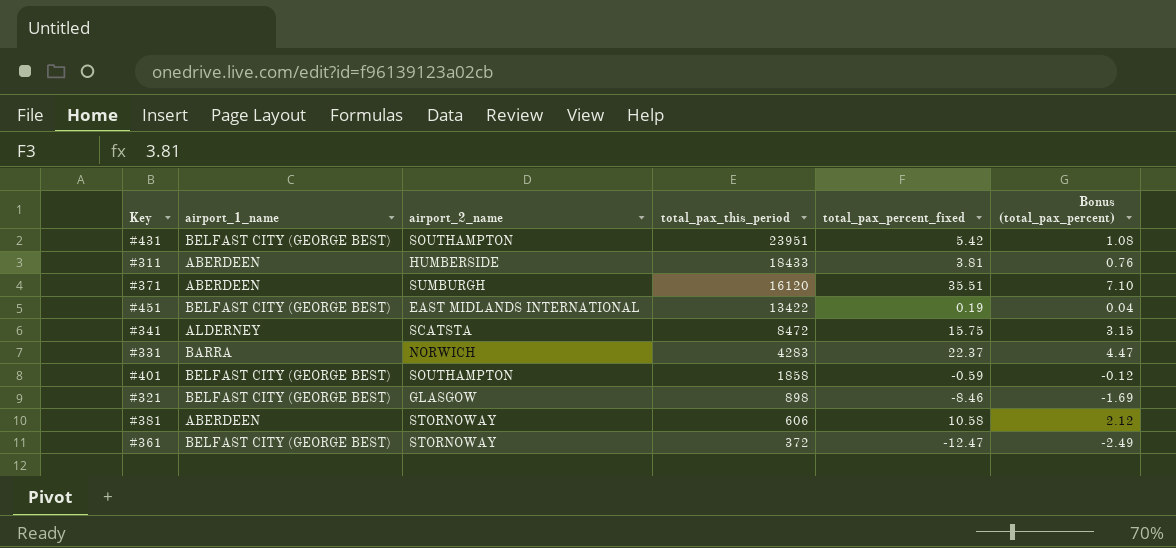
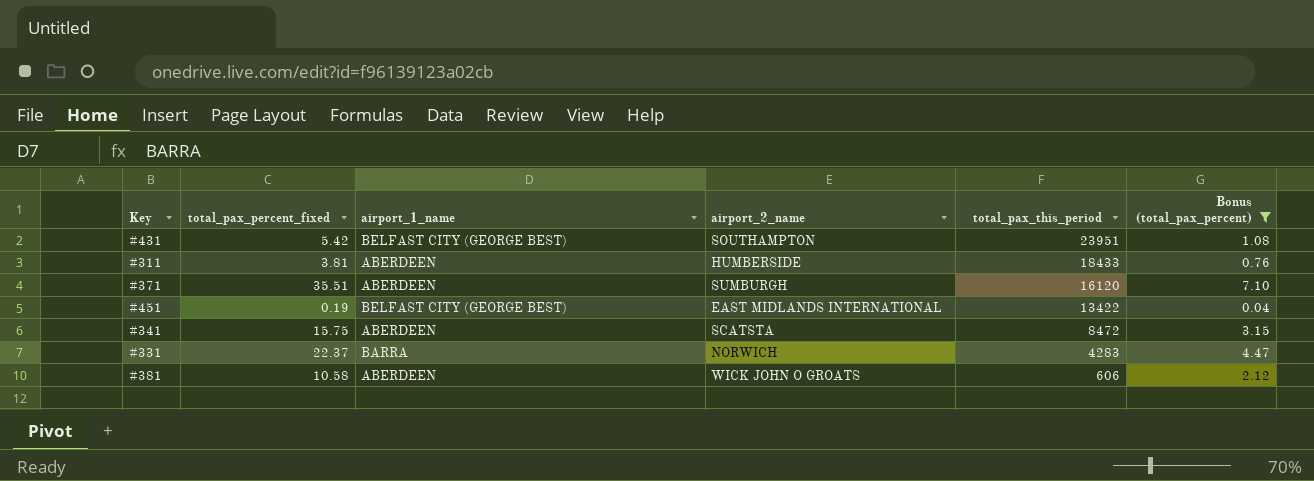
filter: none -> Bonus (total_pax_percent) >= 0.04
column total_pax_percent_fixed | position: 5 -> 2
#341 | airport_1_name: ALDERNEY -> ABERDEEN
#381 | airport_2_name: STORNOWAY -> WICK JOHN O GROATS

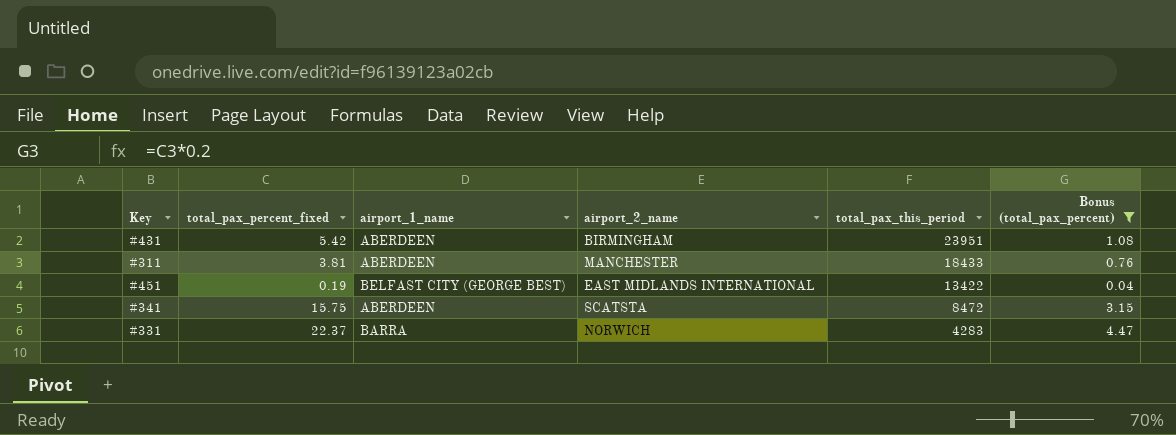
row #371: 35.51 | ABERDEEN | SUMBURGH | 16120 | 7.10 -> none
row #381: 10.58 | ABERDEEN | WICK JOHN O GROATS | 606 | 2.12 -> none
#431 | airport_1_name: BELFAST CITY (GEORGE BEST) -> ABERDEEN
#431 | airport_2_name: SOUTHAMPTON -> BIRMINGHAM
#311 | airport_2_name: HUMBERSIDE -> MANCHESTER

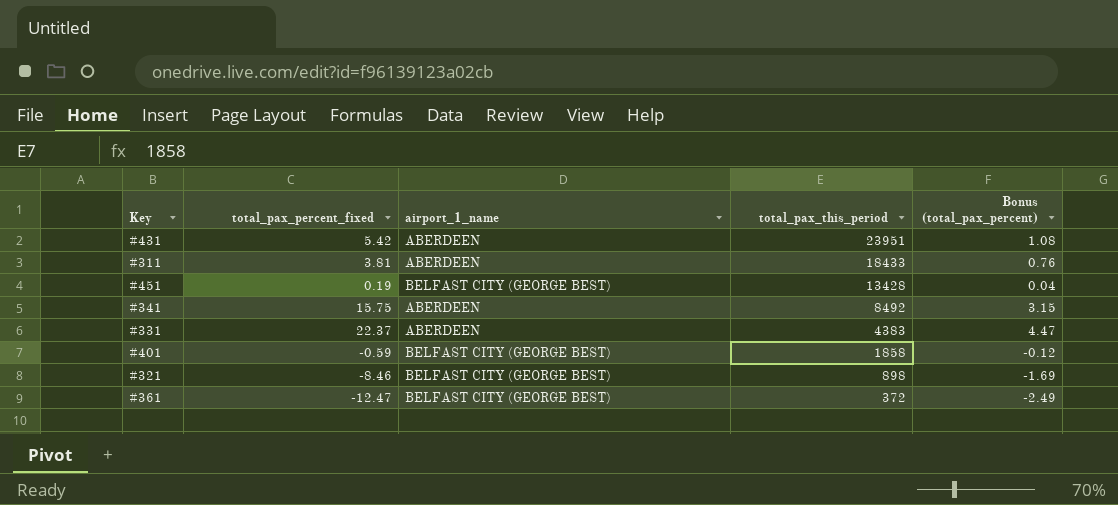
filter: Bonus (total_pax_percent) >= 0.04 -> none
column airport_2_name | position: 4 -> none
#451 | total_pax_this_period: 13422 -> 13428
#341 | total_pax_this_period: 8472 -> 8492
#331 | airport_1_name: BARRA -> ABERDEEN
#331 | total_pax_this_period: 4283 -> 4383

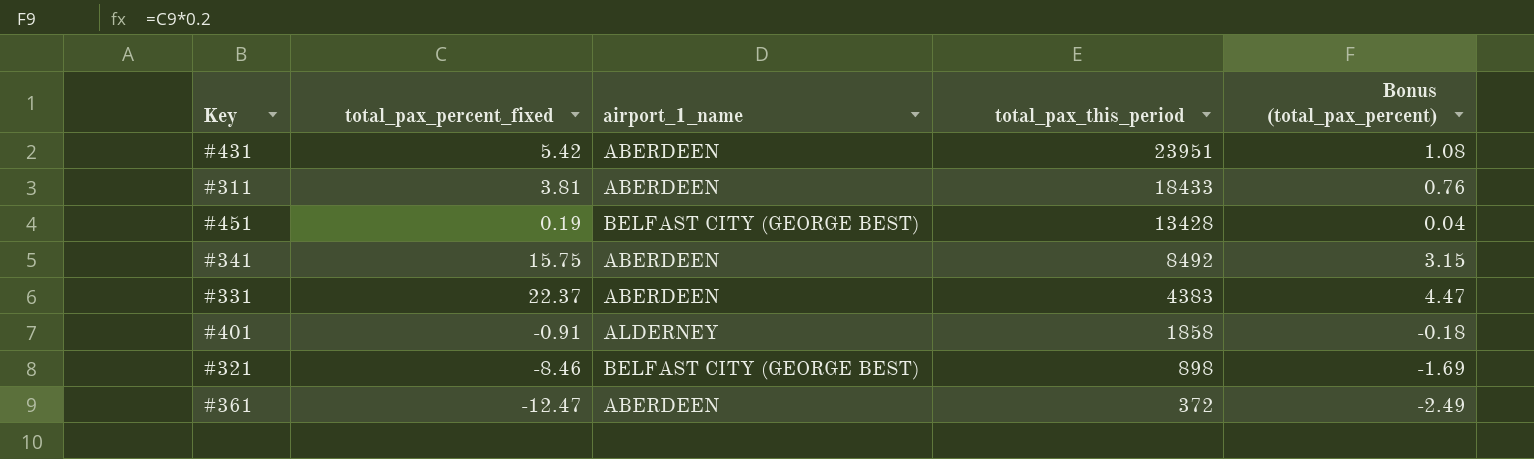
#401 | total_pax_percent_fixed: -0.59 -> -0.91
#401 | airport_1_name: BELFAST CITY (GEORGE BEST) -> ALDERNEY
#401 | Bonus (total_pax_percent): -0.12 -> -0.18
#361 | airport_1_name: BELFAST CITY (GEORGE BEST) -> ABERDEEN

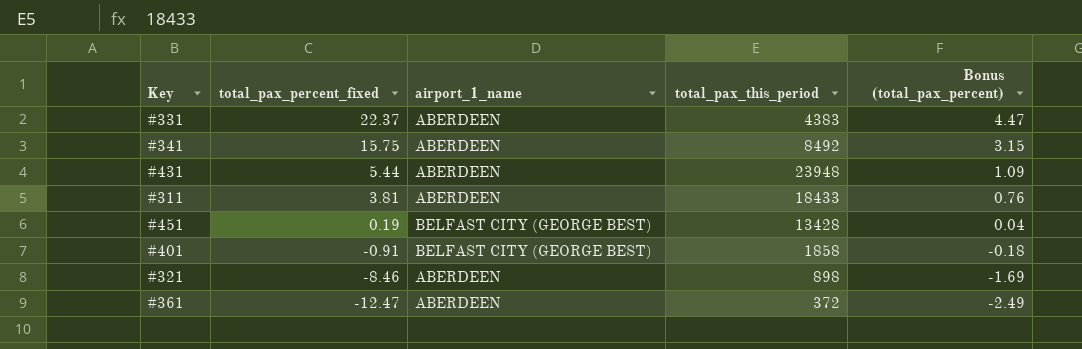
row order: total_pax_this_period descending -> total_pax_percent_fixed descending
#431 | total_pax_percent_fixed: 5.42 -> 5.44
#431 | total_pax_this_period: 23951 -> 23948
#431 | Bonus (total_pax_percent): 1.08 -> 1.09
#401 | airport_1_name: ALDERNEY -> BELFAST CITY (GEORGE BEST)
#321 | airport_1_name: BELFAST CITY (GEORGE BEST) -> ABERDEEN

